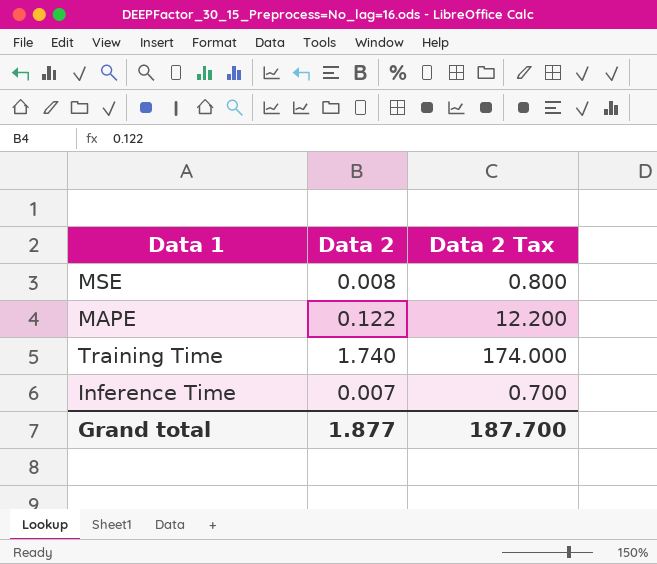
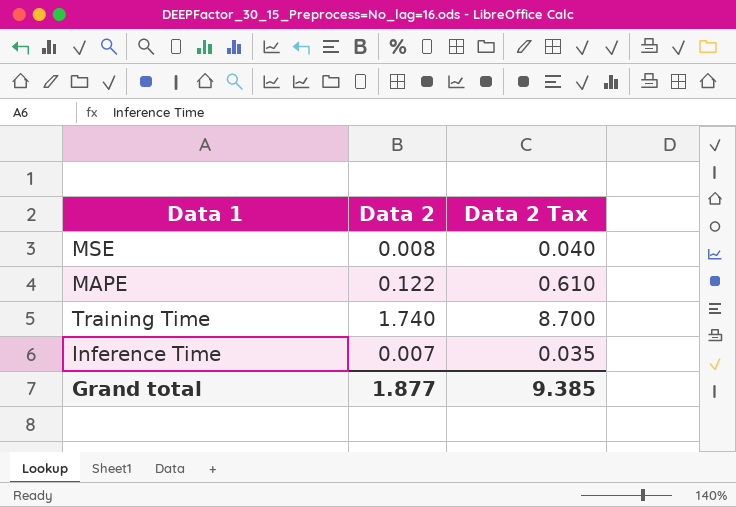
column Data 2 Tax | formula: [Data 2] * 100 -> [Data 2] * 5
Grand total | Data 2 Tax: 187.700 -> 9.385

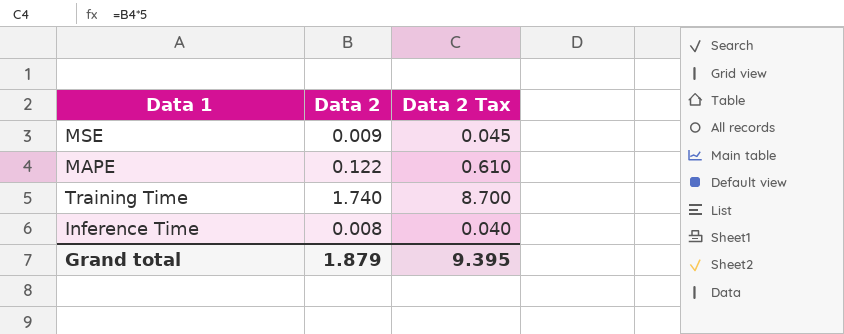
MSE | Data 2: 0.008 -> 0.009
MSE | Data 2 Tax: 0.040 -> 0.045
Inference Time | Data 2: 0.007 -> 0.008
Inference Time | Data 2 Tax: 0.035 -> 0.040
Grand total | Data 2: 1.877 -> 1.879
Grand total | Data 2 Tax: 9.385 -> 9.395

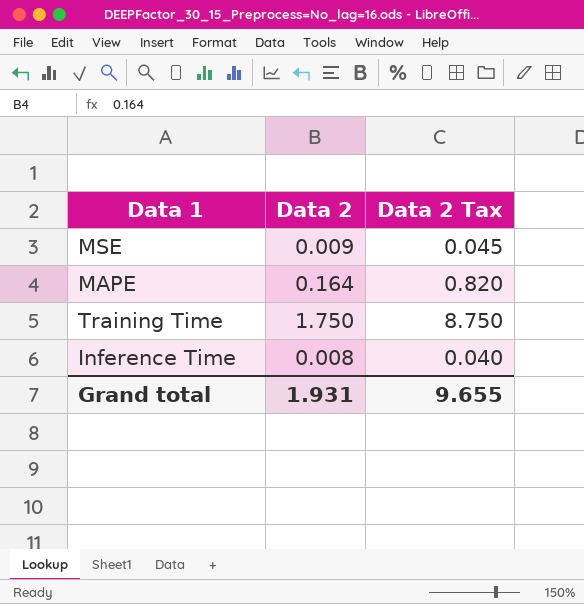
MAPE | Data 2: 0.122 -> 0.164
MAPE | Data 2 Tax: 0.610 -> 0.820
Training Time | Data 2: 1.740 -> 1.750
Training Time | Data 2 Tax: 8.700 -> 8.750
Grand total | Data 2: 1.879 -> 1.931
Grand total | Data 2 Tax: 9.395 -> 9.655

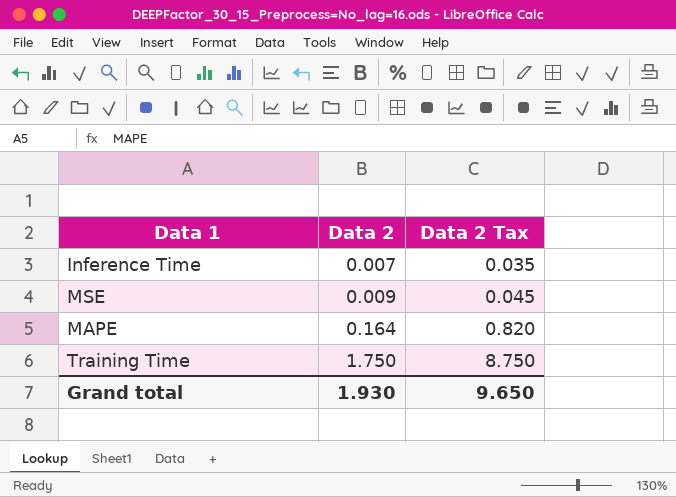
row order: none -> Data 2 ascending
Inference Time | Data 2: 0.008 -> 0.007
Inference Time | Data 2 Tax: 0.040 -> 0.035
Grand total | Data 2: 1.931 -> 1.930
Grand total | Data 2 Tax: 9.655 -> 9.650

